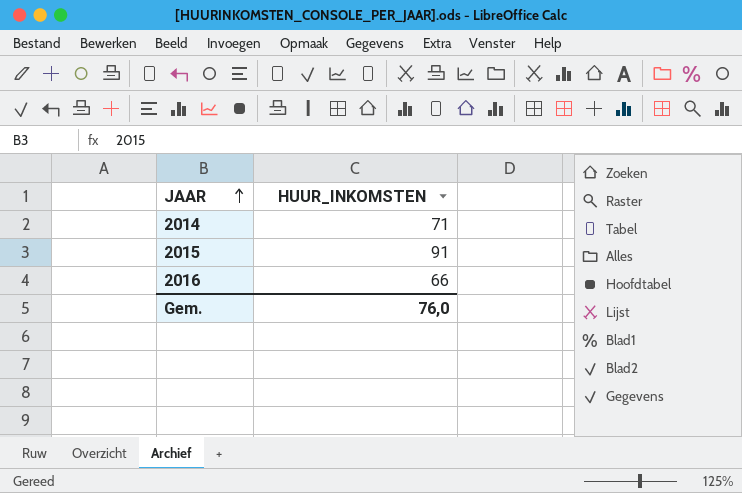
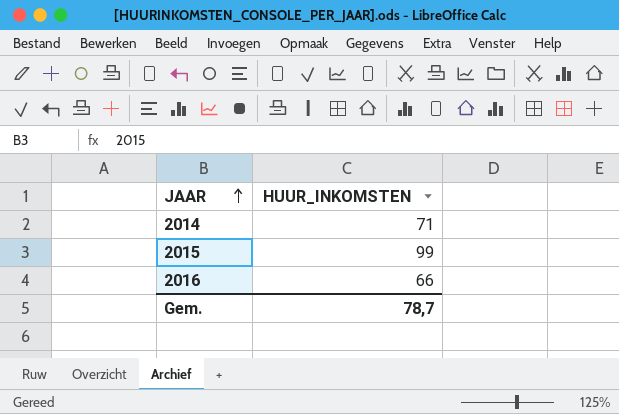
2015 | HUUR_INKOMSTEN: 91 -> 99
Gem. | HUUR_INKOMSTEN: 76,0 -> 78,7

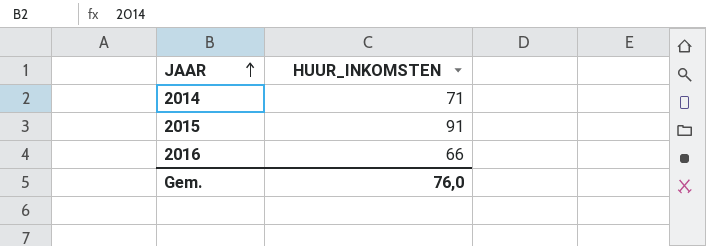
2015 | HUUR_INKOMSTEN: 99 -> 91
Gem. | HUUR_INKOMSTEN: 78,7 -> 76,0

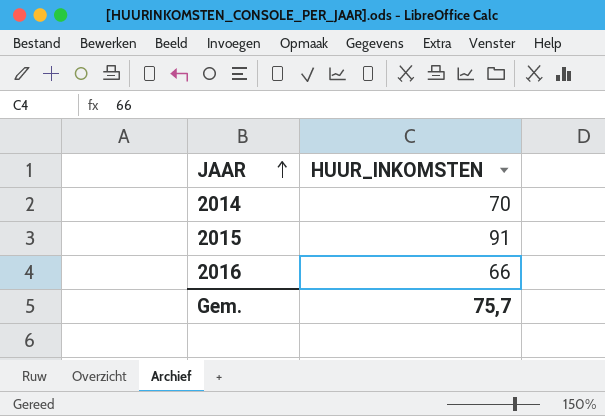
2014 | HUUR_INKOMSTEN: 71 -> 70
Gem. | HUUR_INKOMSTEN: 76,0 -> 75,7

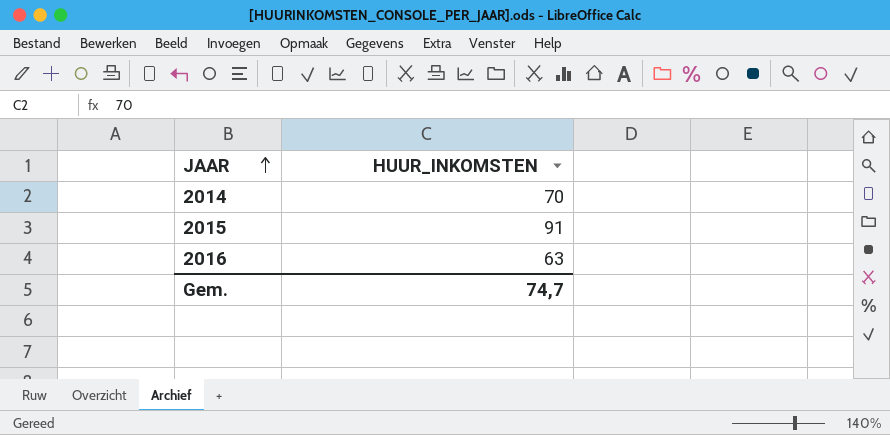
2016 | HUUR_INKOMSTEN: 66 -> 63
Gem. | HUUR_INKOMSTEN: 75,7 -> 74,7

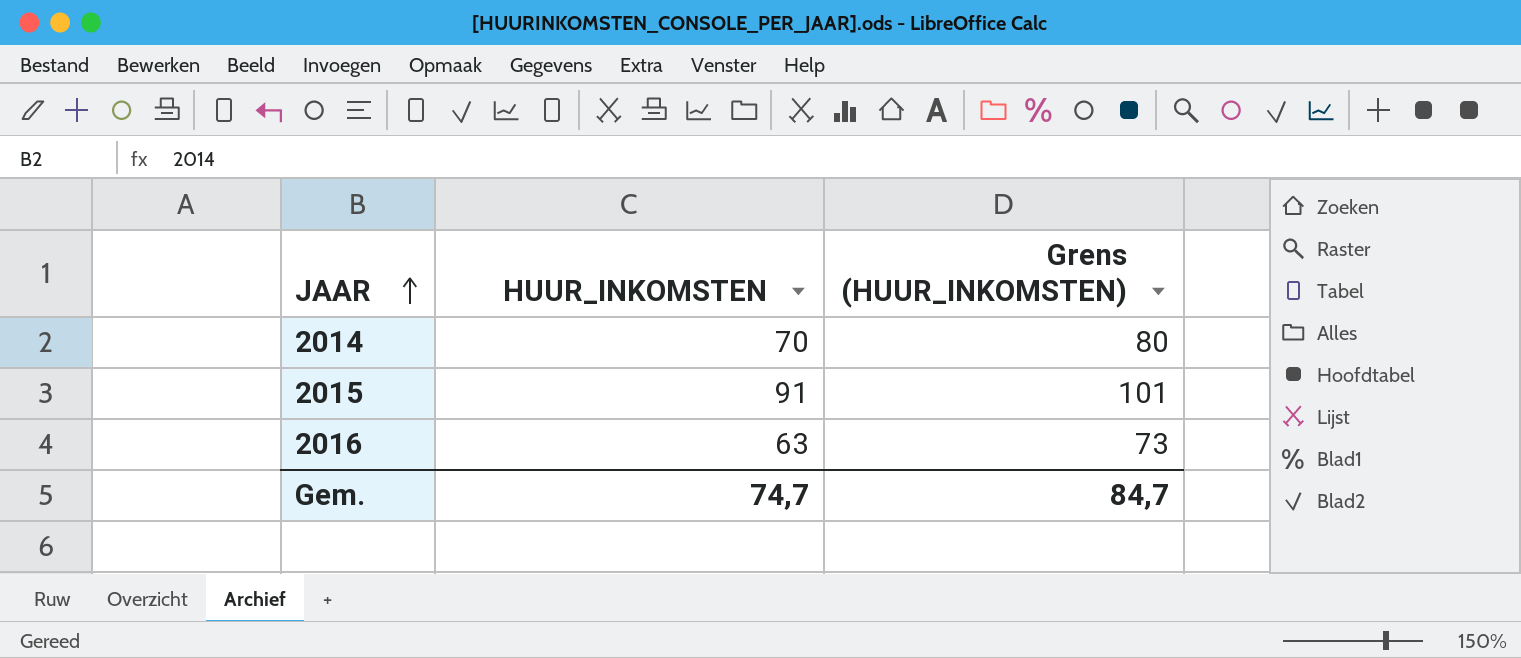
column Grens (HUUR_INKOMSTEN) | formula: none -> [HUUR_INKOMSTEN] + 10

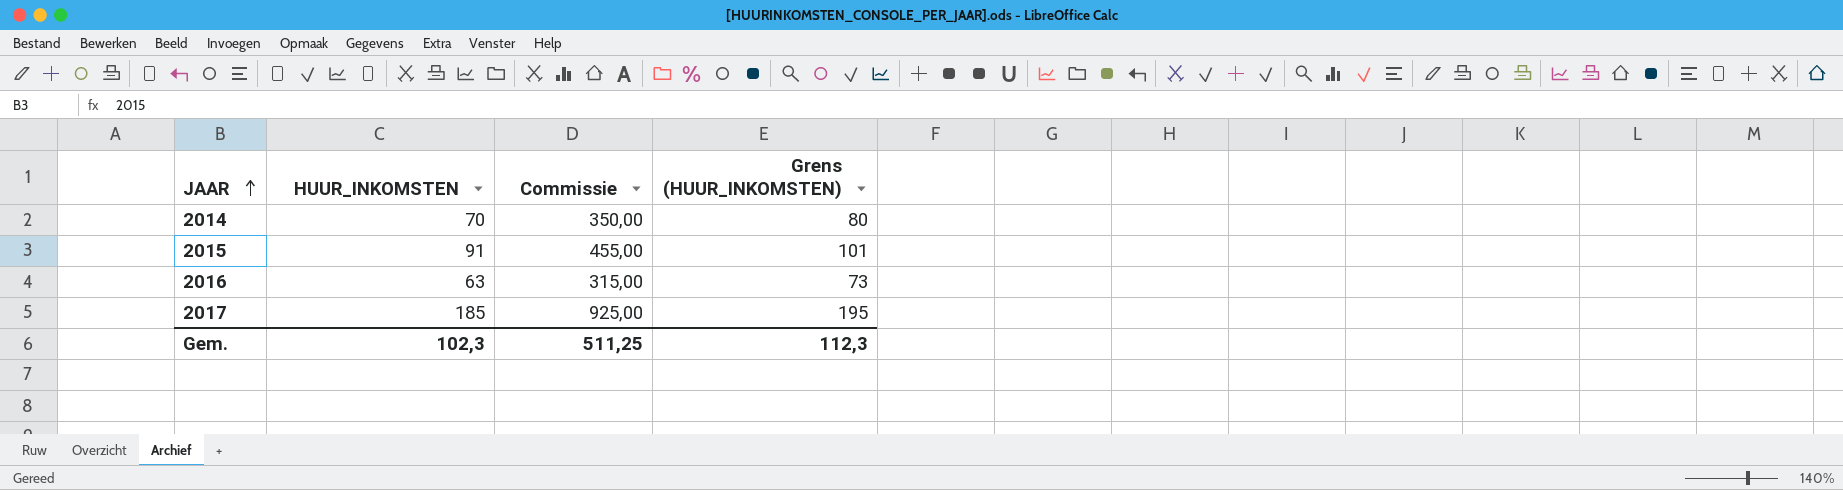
column Commissie | formula: none -> [HUUR_INKOMSTEN] * 5
row 2017: none -> 185 | 925,00 | 195
Gem. | HUUR_INKOMSTEN: 74,7 -> 102,3
Gem. | Grens (HUUR_INKOMSTEN): 84,7 -> 112,3

